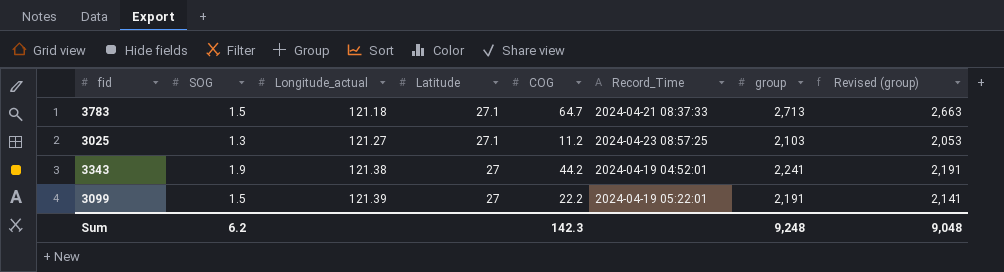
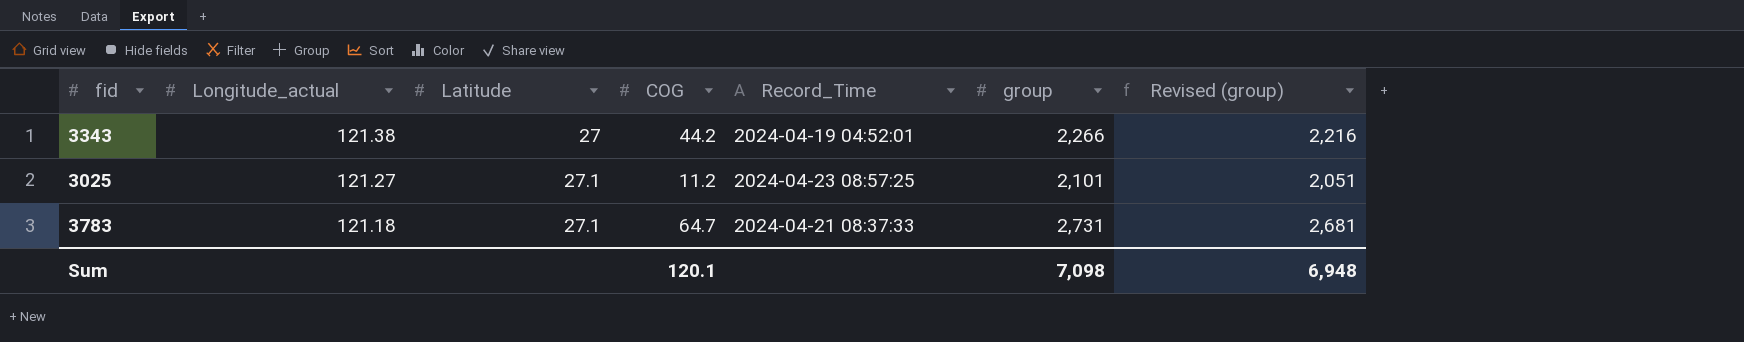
row order: Longitude_actual ascending -> Longitude_actual descending
column SOG | position: 2 -> none
row 3099: 1.5 | 121.39 | 27 | 22.2 | 2024-04-19 05:22:01 | 2,191 | 2,141 -> none
3343 | group: 2,241 -> 2,266
3343 | Revised (group): 2,191 -> 2,216
3025 | group: 2,103 -> 2,101
3025 | Revised (group): 2,053 -> 2,051
3783 | group: 2,713 -> 2,731
3783 | Revised (group): 2,663 -> 2,681
Sum | COG: 142.3 -> 120.1
Sum | group: 9,248 -> 7,098
Sum | Revised (group): 9,048 -> 6,948

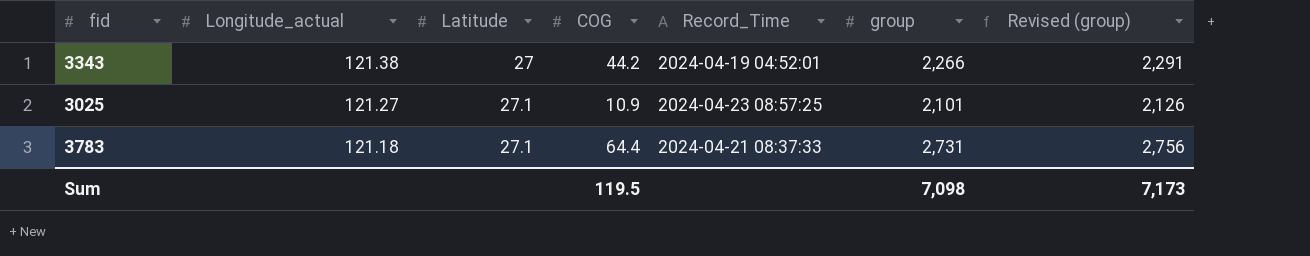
column Revised (group) | formula: [group] - 50 -> [group] + 25
3025 | COG: 11.2 -> 10.9
3783 | COG: 64.7 -> 64.4
Sum | COG: 120.1 -> 119.5
Sum | Revised (group): 6,948 -> 7,173

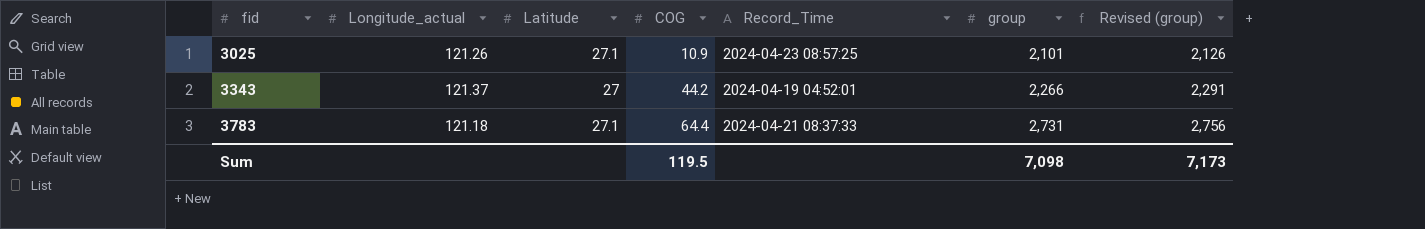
row order: Longitude_actual descending -> fid ascending
3025 | Longitude_actual: 121.27 -> 121.26
3343 | Longitude_actual: 121.38 -> 121.37

